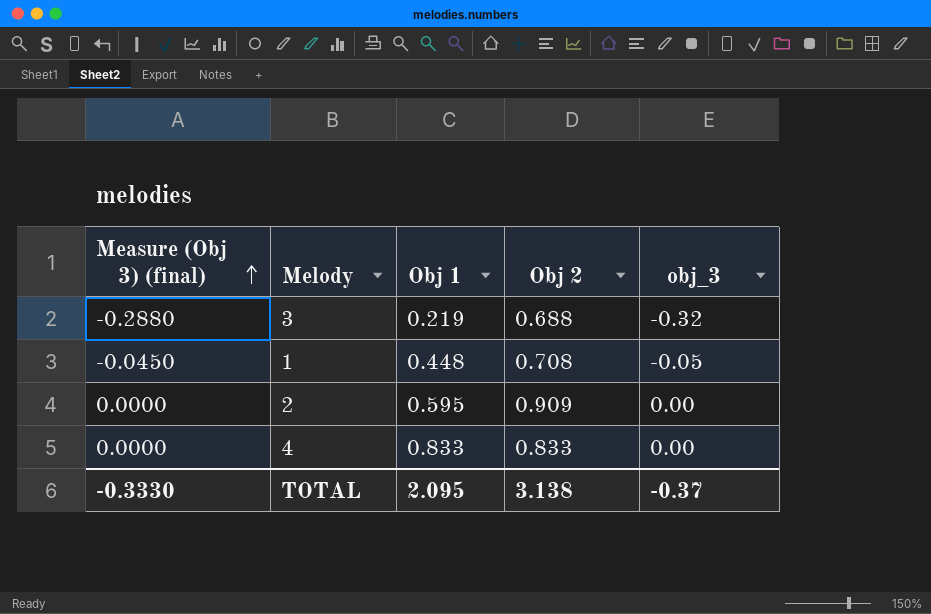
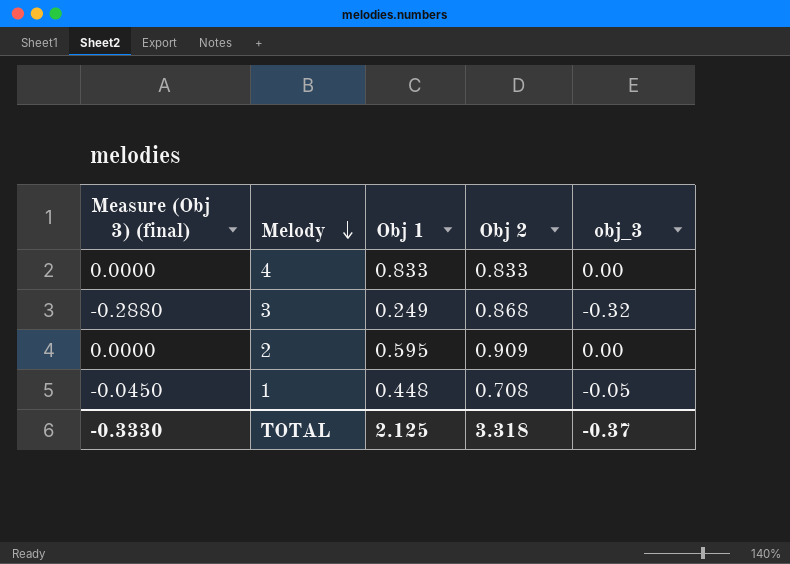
row order: Measure (Obj 3) (final) ascending -> Melody descending
3 | Obj 1: 0.219 -> 0.249
3 | Obj 2: 0.688 -> 0.868
TOTAL | Obj 1: 2.095 -> 2.125
TOTAL | Obj 2: 3.138 -> 3.318

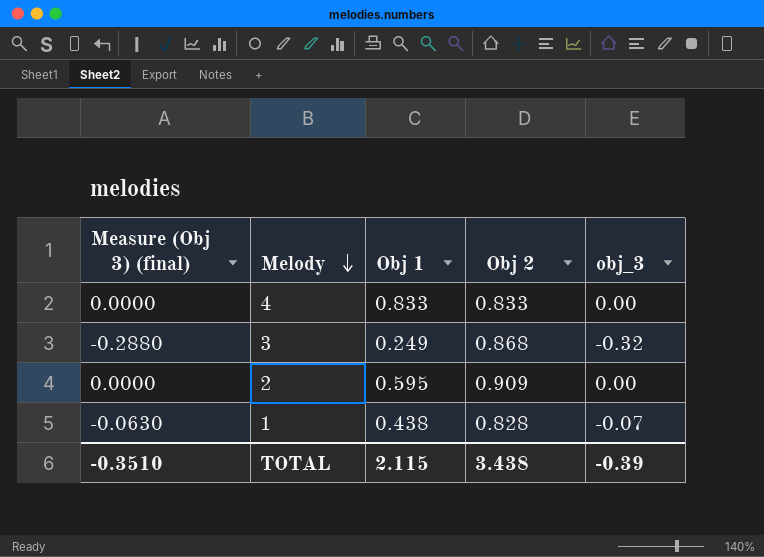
1 | Measure (Obj 3) (final): -0.0450 -> -0.0630
1 | Obj 1: 0.448 -> 0.438
1 | Obj 2: 0.708 -> 0.828
1 | obj_3: -0.05 -> -0.07
TOTAL | Measure (Obj 3) (final): -0.3330 -> -0.3510
TOTAL | Obj 1: 2.125 -> 2.115
TOTAL | Obj 2: 3.318 -> 3.438
TOTAL | obj_3: -0.37 -> -0.39

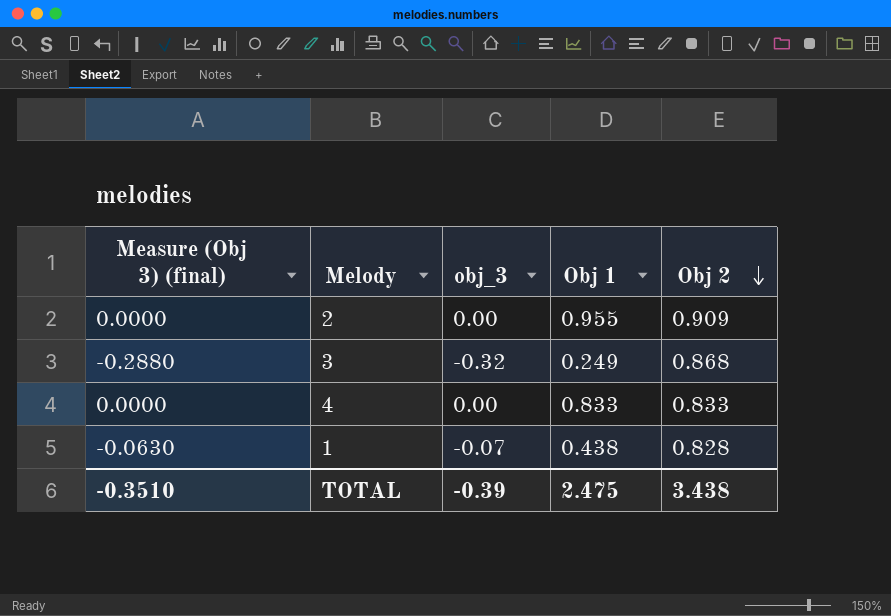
row order: Melody descending -> Obj 2 descending
column obj_3 | position: 5 -> 3
2 | Obj 1: 0.595 -> 0.955
TOTAL | Obj 1: 2.115 -> 2.475

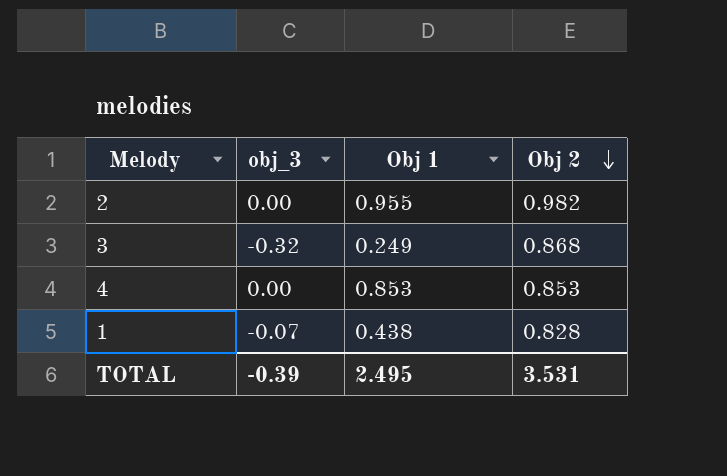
column Measure (Obj 3) (final) | formula: [obj_3] * 0.9 -> none
2 | Obj 2: 0.909 -> 0.982
4 | Obj 1: 0.833 -> 0.853
4 | Obj 2: 0.833 -> 0.853
TOTAL | Obj 1: 2.475 -> 2.495
TOTAL | Obj 2: 3.438 -> 3.531

